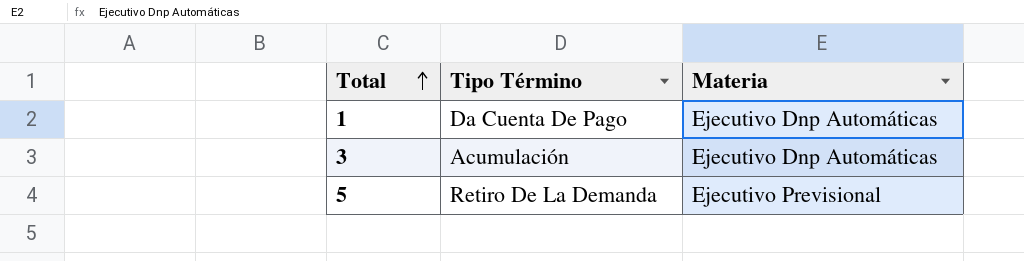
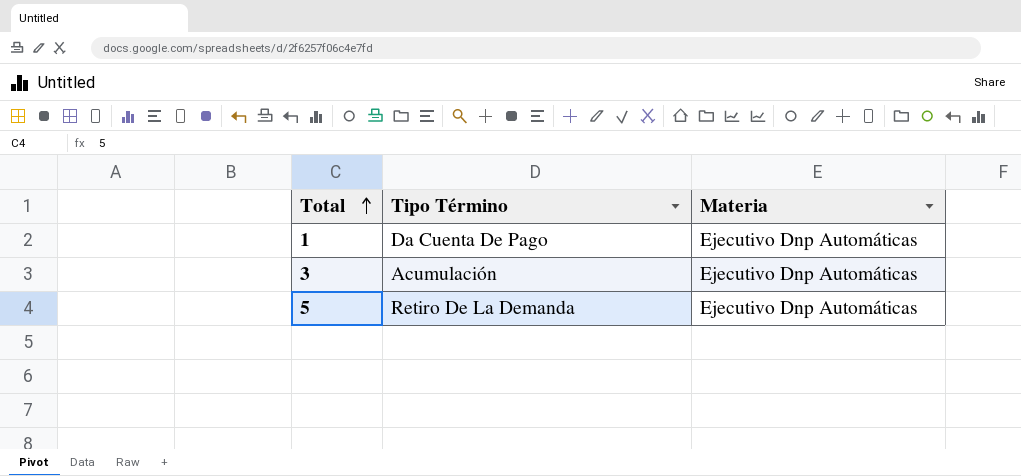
5 | Materia: Ejecutivo Previsional -> Ejecutivo Dnp Automáticas

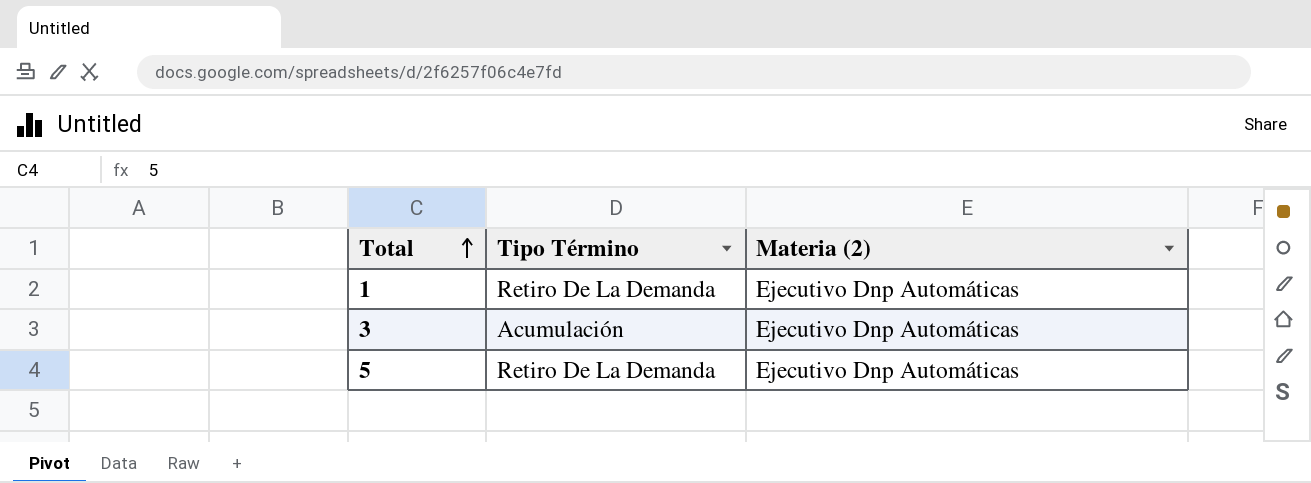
column name: Materia -> Materia (2)
1 | Tipo Término: Da Cuenta De Pago -> Retiro De La Demanda

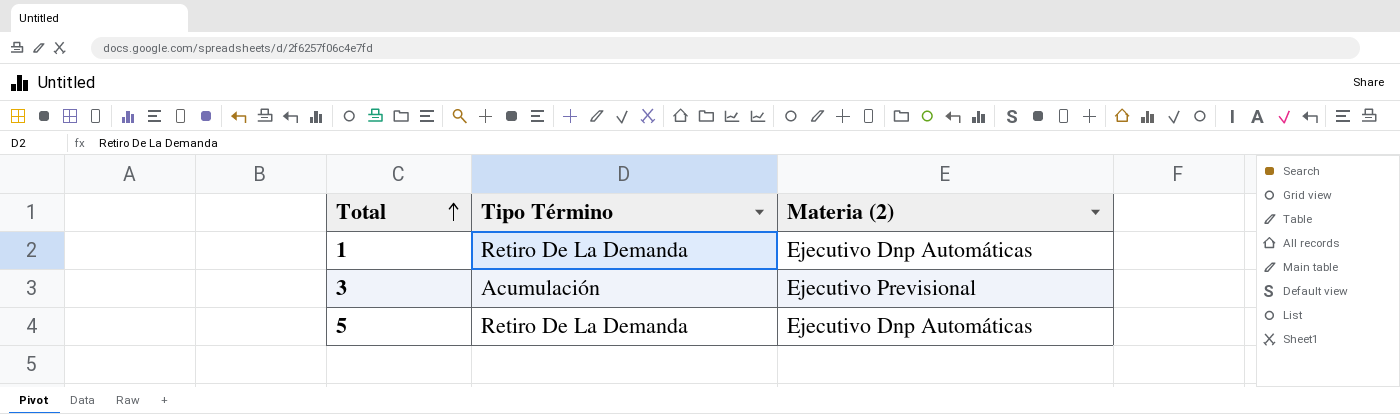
3 | Materia (2): Ejecutivo Dnp Automáticas -> Ejecutivo Previsional

